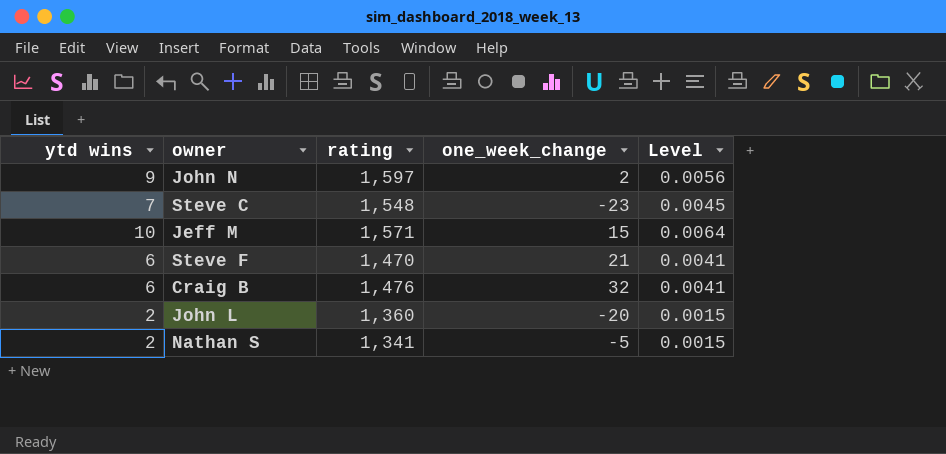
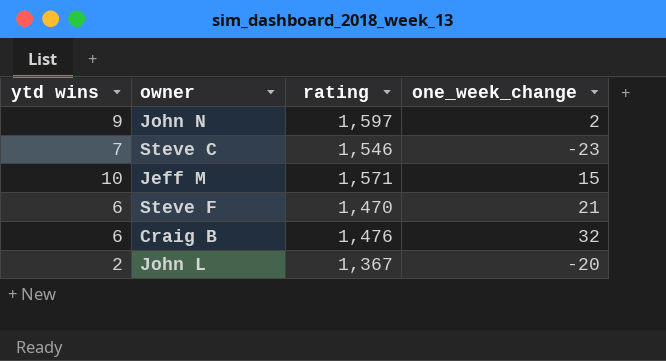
column Level | formula: [ytd wins] / [rating] -> none
row Nathan S: 2 | 1,341 | -5 | 0.0015 -> none
Steve C | rating: 1,548 -> 1,546
John L | rating: 1,360 -> 1,367

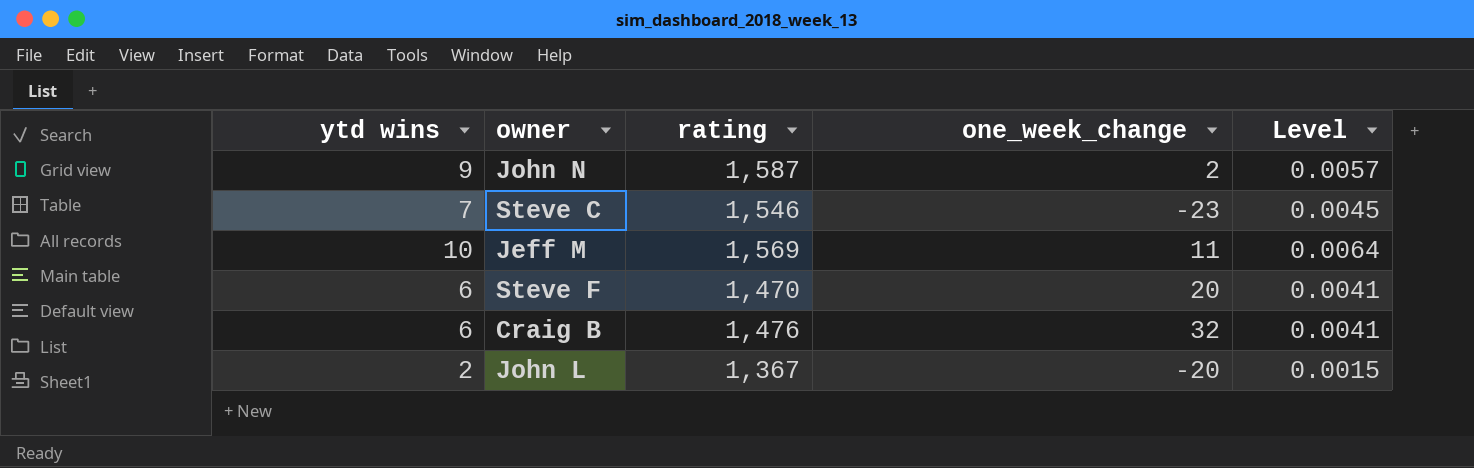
column Level | formula: none -> [ytd wins] / [rating]
John N | rating: 1,597 -> 1,587
Jeff M | rating: 1,571 -> 1,569
Jeff M | one_week_change: 15 -> 11
Steve F | one_week_change: 21 -> 20

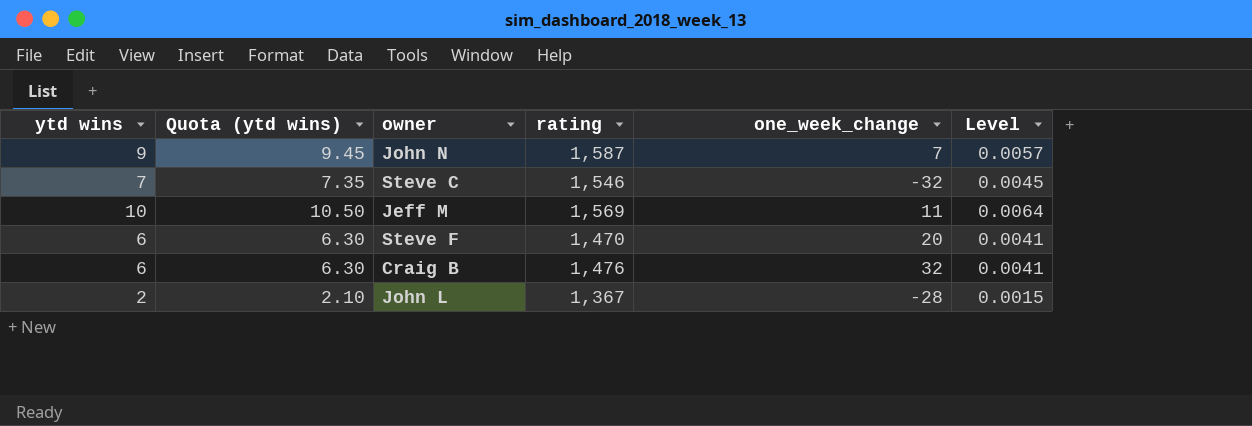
column Quota (ytd wins) | formula: none -> [ytd wins] * 1.05
John N | one_week_change: 2 -> 7
Steve C | one_week_change: -23 -> -32
John L | one_week_change: -20 -> -28

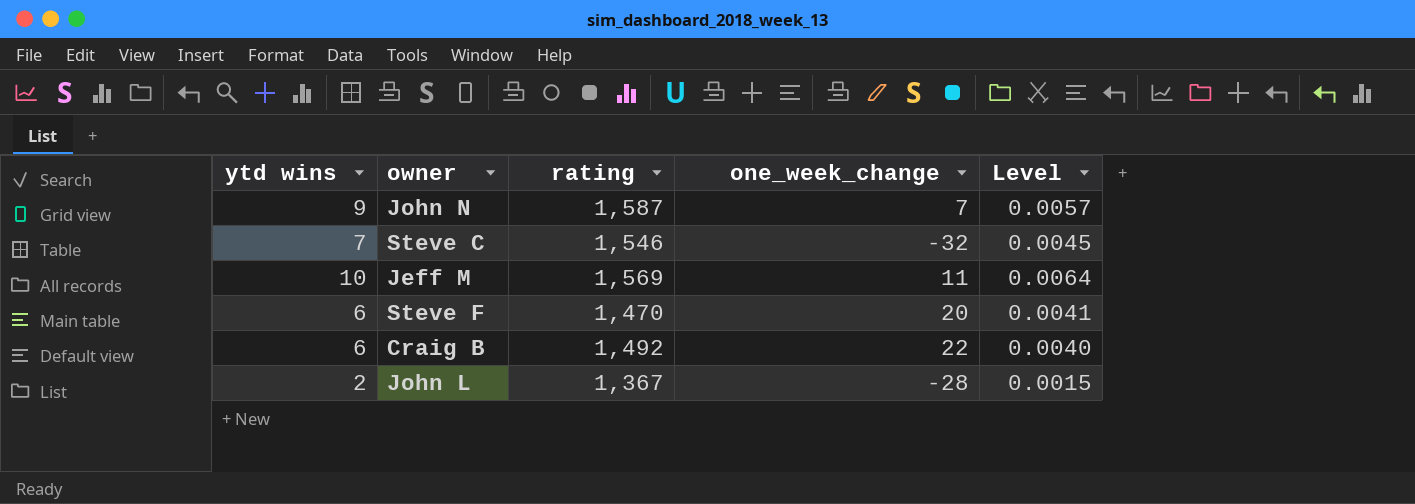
column Quota (ytd wins) | formula: [ytd wins] * 1.05 -> none
Craig B | rating: 1,476 -> 1,492
Craig B | one_week_change: 32 -> 22
Craig B | Level: 0.0041 -> 0.0040

